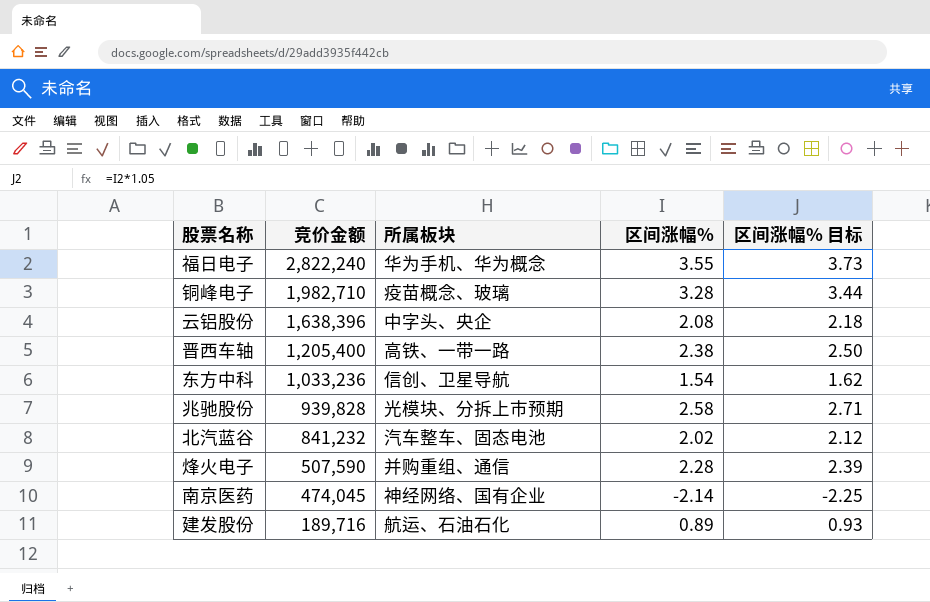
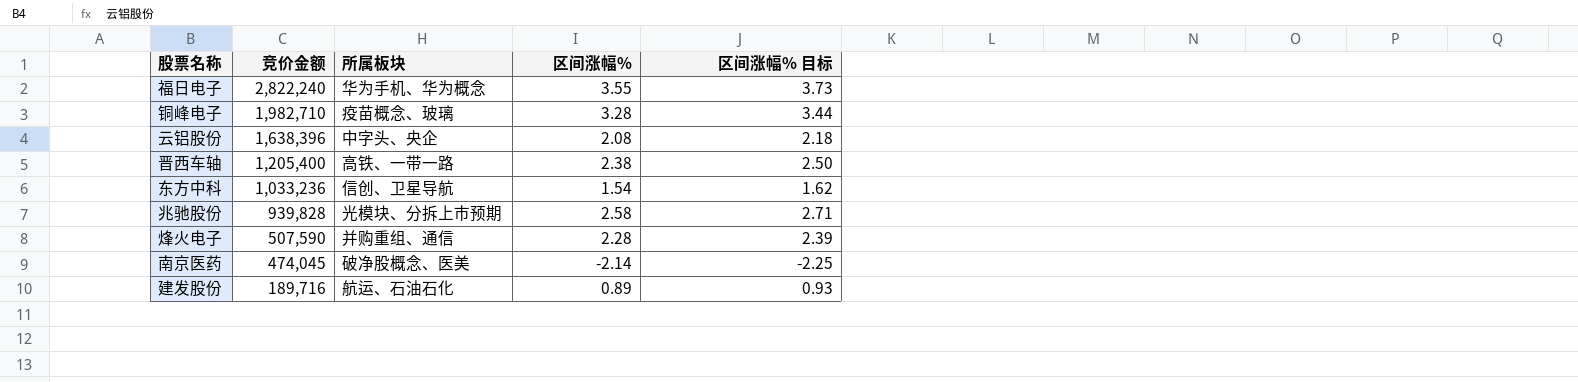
row 北汽蓝谷: 841,232 | 汽车整车、固态电池 | 2.02 | 2.12 -> none
南京医药 | 所属板块: 神经网络、国有企业 -> 破净股概念、医美

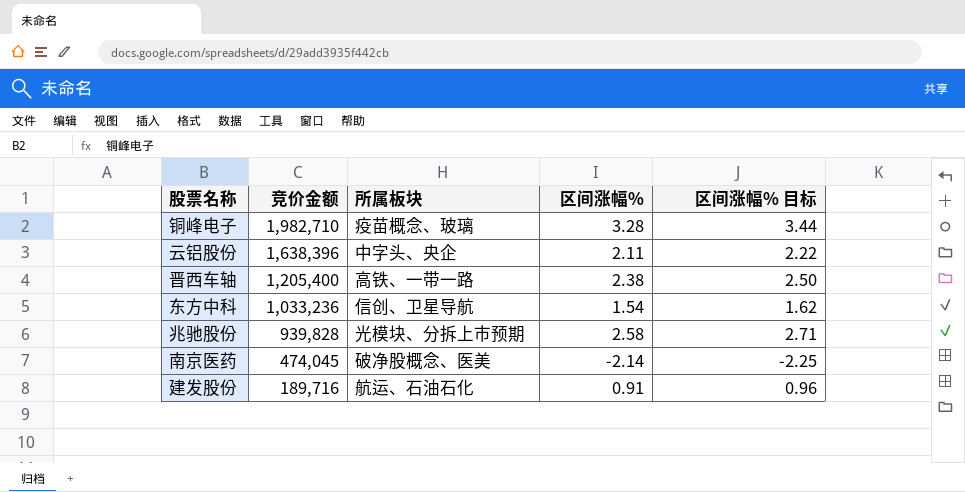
row 福日电子: 2,822,240 | 华为手机、华为概念 | 3.55 | 3.73 -> none
row 烽火电子: 507,590 | 并购重组、通信 | 2.28 | 2.39 -> none
云铝股份 | 区间涨幅%: 2.08 -> 2.11
云铝股份 | 区间涨幅% 目标: 2.18 -> 2.22
建发股份 | 区间涨幅%: 0.89 -> 0.91
建发股份 | 区间涨幅% 目标: 0.93 -> 0.96

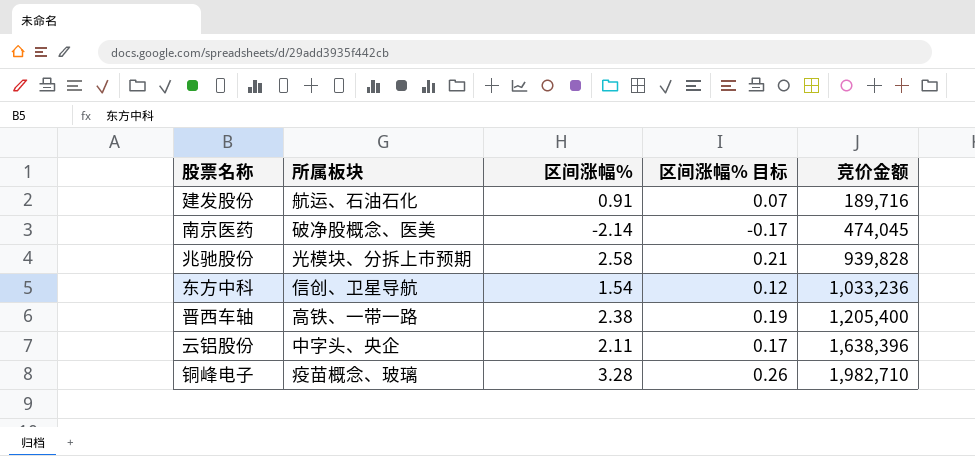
row order: 竞价金额 descending -> 竞价金额 ascending
column 区间涨幅% 目标 | formula: [区间涨幅%] * 1.05 -> [区间涨幅%] * 0.08
column 竞价金额 | position: 2 -> 5

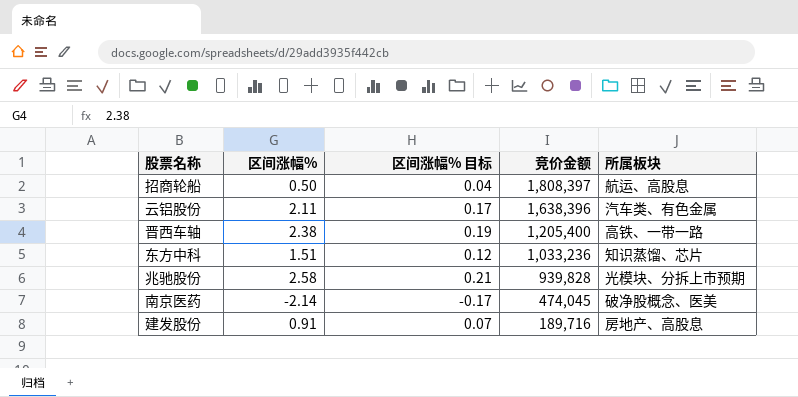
row order: 竞价金额 ascending -> 竞价金额 descending
column 所属板块 | position: 2 -> 5
row 铜峰电子: 疫苗概念、玻璃 | 3.28 | 0.26 | 1,982,710 -> none
row 招商轮船: none -> 0.50 | 0.04 | 1,808,397 | 航运、高股息
云铝股份 | 所属板块: 中字头、央企 -> 汽车类、有色金属
东方中科 | 区间涨幅%: 1.54 -> 1.51
东方中科 | 所属板块: 信创、卫星导航 -> 知识蒸馏、芯片
建发股份 | 所属板块: 航运、石油石化 -> 房地产、高股息

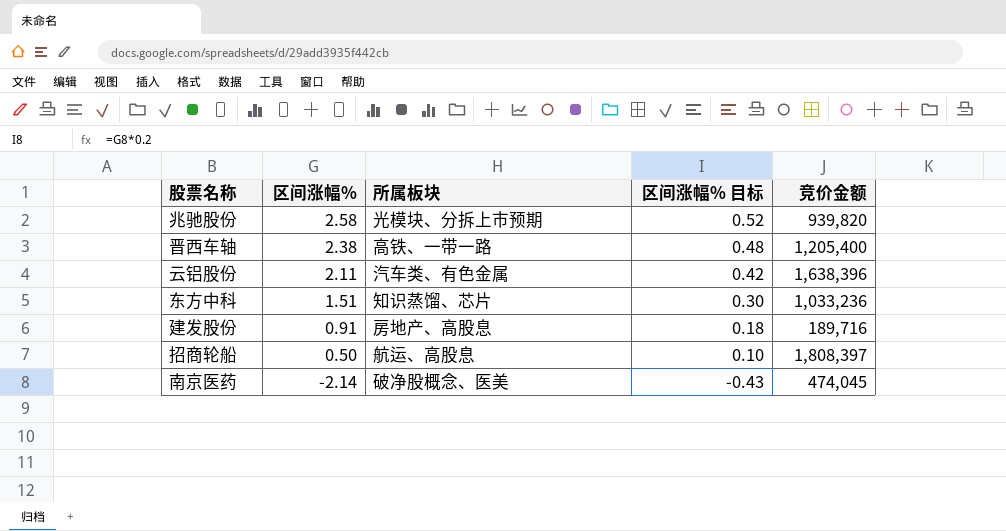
row order: 竞价金额 descending -> 区间涨幅% descending
column 所属板块 | position: 5 -> 3
column 区间涨幅% 目标 | formula: [区间涨幅%] * 0.08 -> [区间涨幅%] * 0.2
兆驰股份 | 竞价金额: 939,828 -> 939,820

